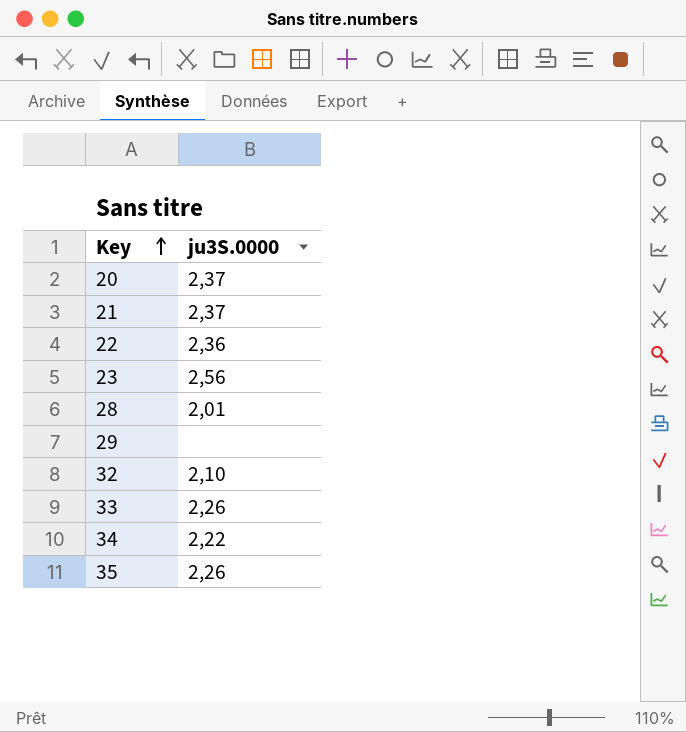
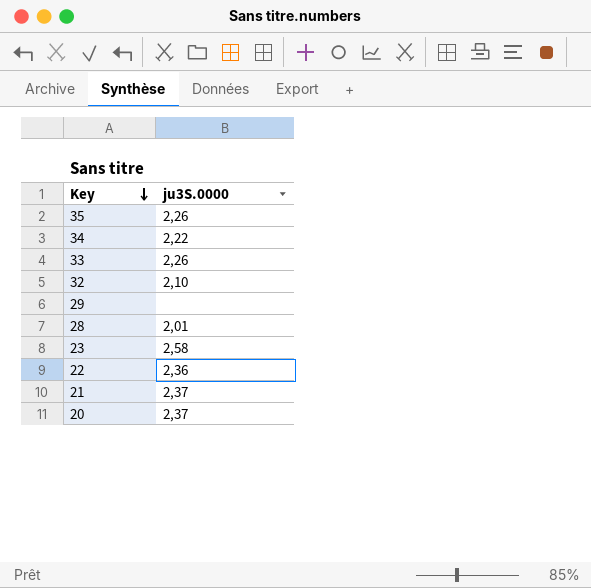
row order: Key ascending -> Key descending
23 | ju3S.0000: 2,56 -> 2,58

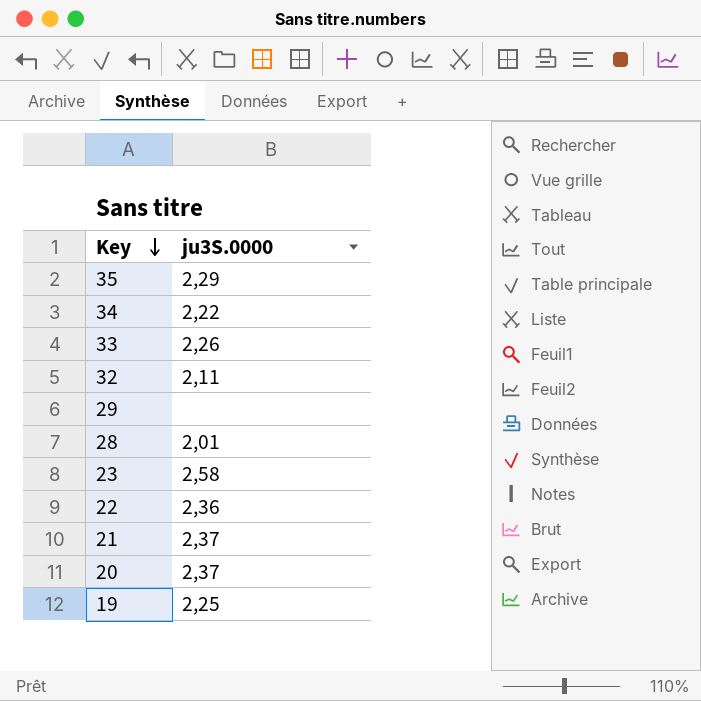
35 | ju3S.0000: 2,26 -> 2,29
32 | ju3S.0000: 2,10 -> 2,11
row 19: none -> 2,25

